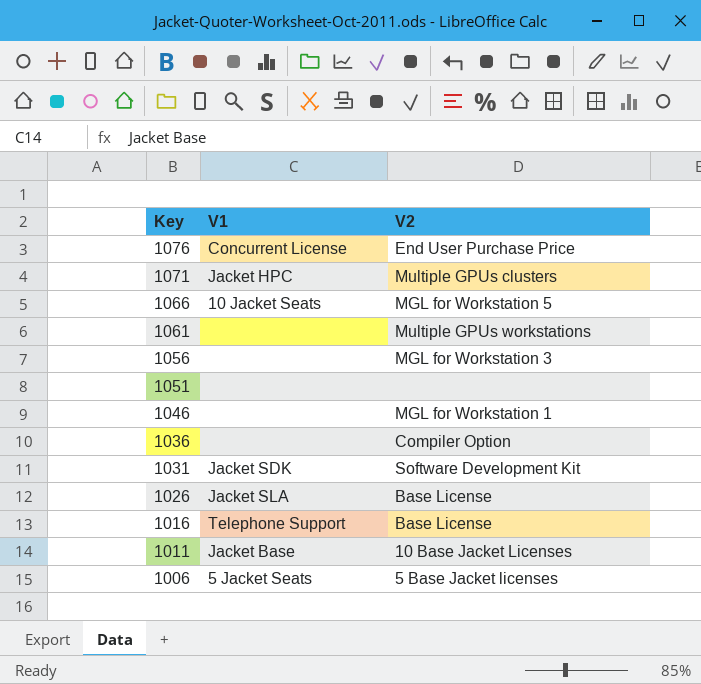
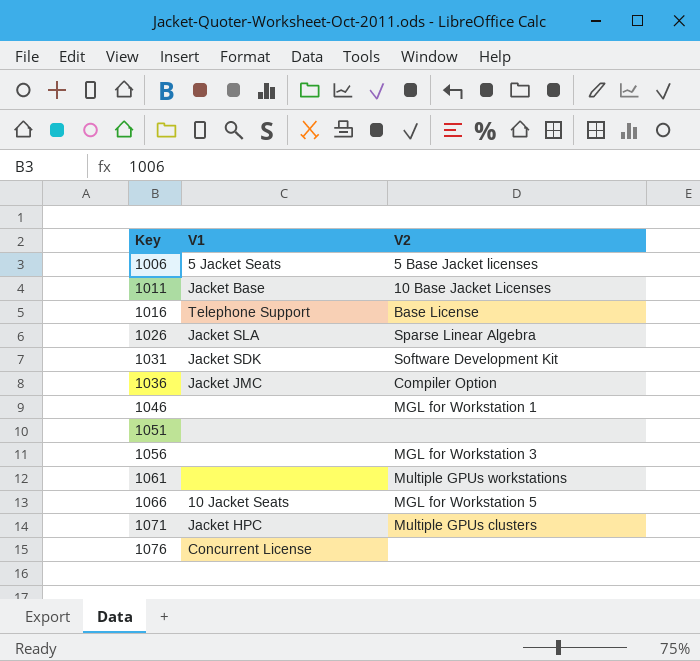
row order: Key descending -> Key ascending
1026 | V2: Base License -> Sparse Linear Algebra
1036 | V1: none -> Jacket JMC
1076 | V2: End User Purchase Price -> none

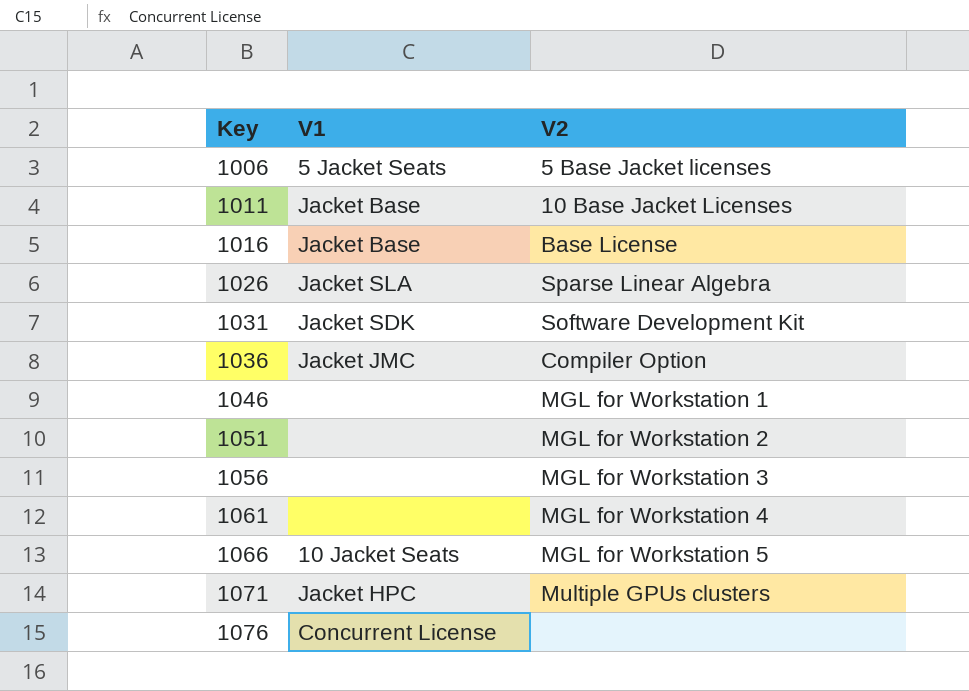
1016 | V1: Telephone Support -> Jacket Base
1051 | V2: none -> MGL for Workstation 2
1061 | V2: Multiple GPUs workstations -> MGL for Workstation 4

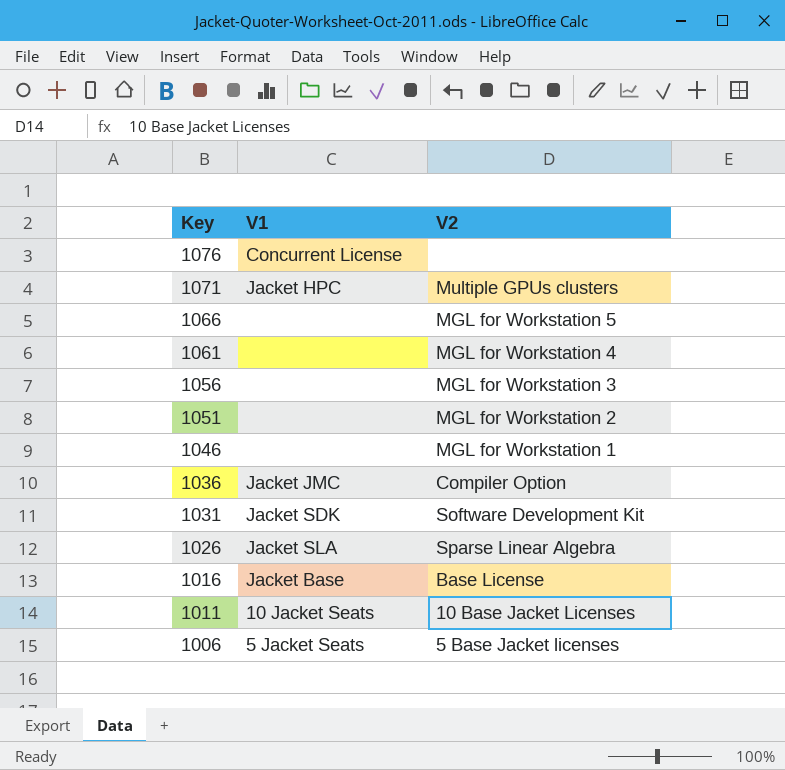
row order: Key ascending -> Key descending
1066 | V1: 10 Jacket Seats -> none
1011 | V1: Jacket Base -> 10 Jacket Seats

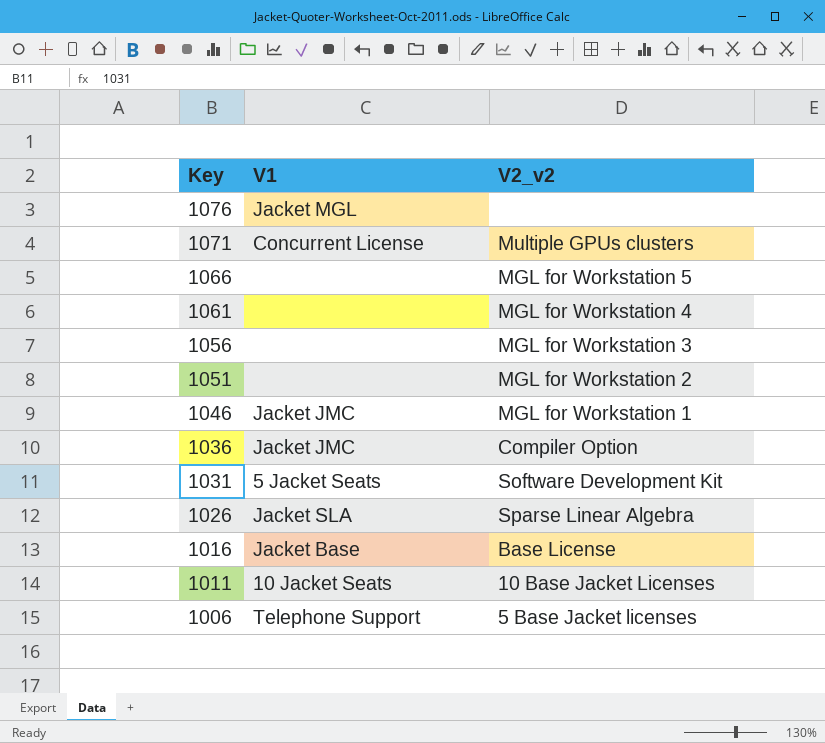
column name: V2 -> V2_v2
1076 | V1: Concurrent License -> Jacket MGL
1071 | V1: Jacket HPC -> Concurrent License
1046 | V1: none -> Jacket JMC
1031 | V1: Jacket SDK -> 5 Jacket Seats
1006 | V1: 5 Jacket Seats -> Telephone Support

